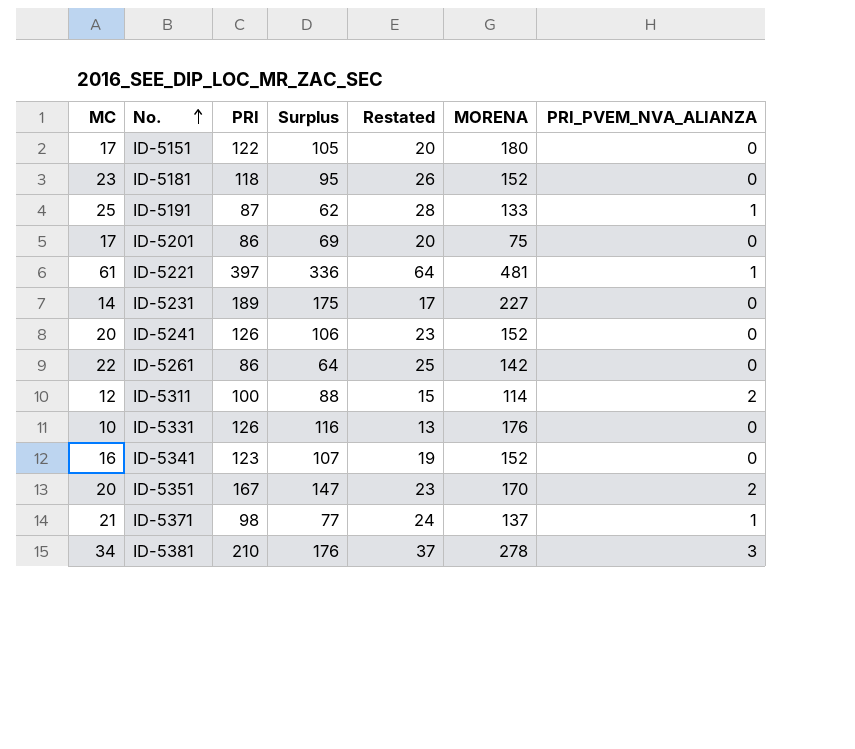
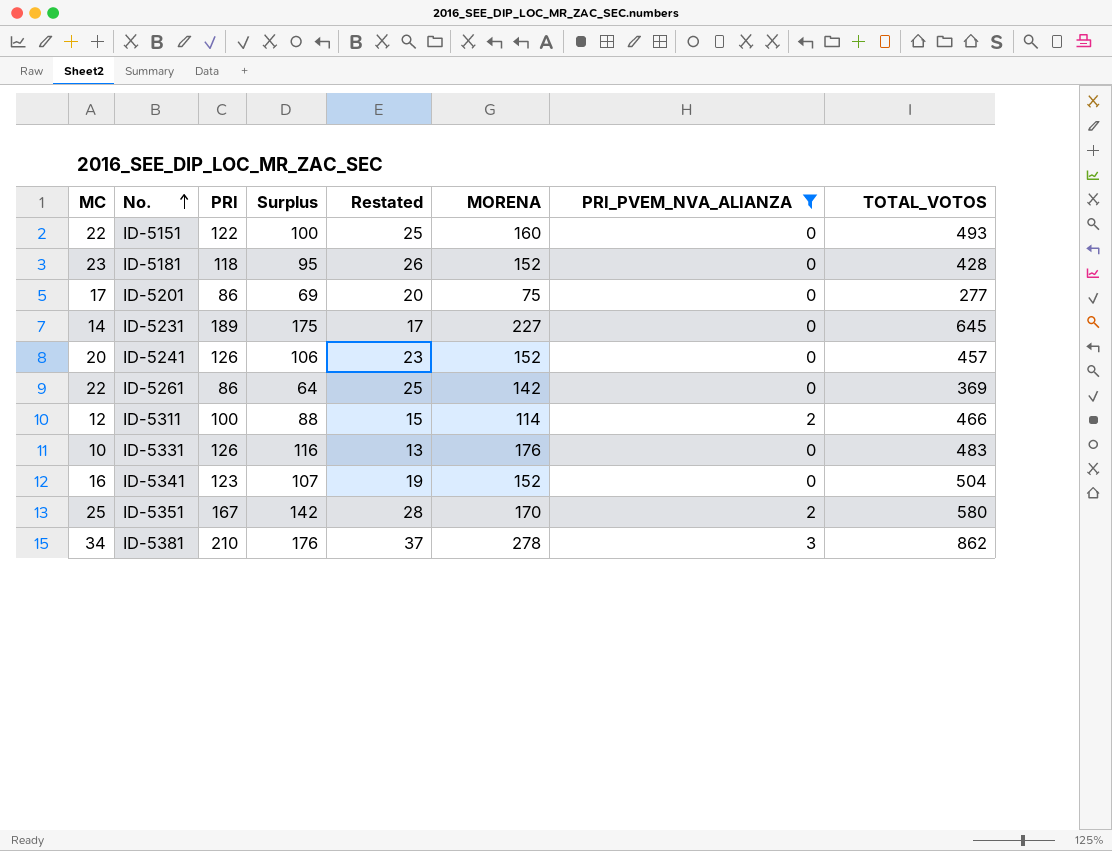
filter: none -> PRI_PVEM_NVA_ALIANZA != 1
column TOTAL_VOTOS | position: none -> 8
ID-5151 | MC: 17 -> 22
ID-5151 | Surplus: 105 -> 100
ID-5151 | Restated: 20 -> 25
ID-5151 | MORENA: 180 -> 160
ID-5351 | MC: 20 -> 25
ID-5351 | Surplus: 147 -> 142
ID-5351 | Restated: 23 -> 28

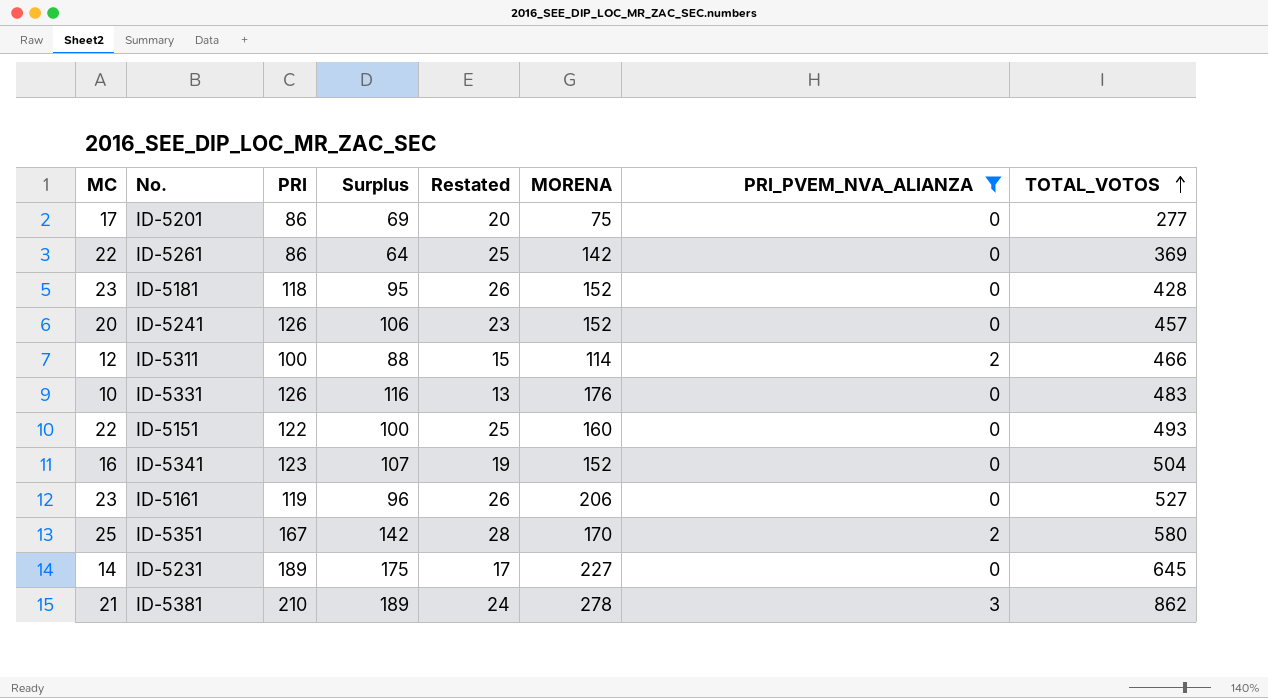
row order: No. ascending -> TOTAL_VOTOS ascending
row ID-5161: none -> 23 | 119 | 96 | 26 | 206 | 0 | 527
ID-5381 | MC: 34 -> 21
ID-5381 | Surplus: 176 -> 189
ID-5381 | Restated: 37 -> 24

